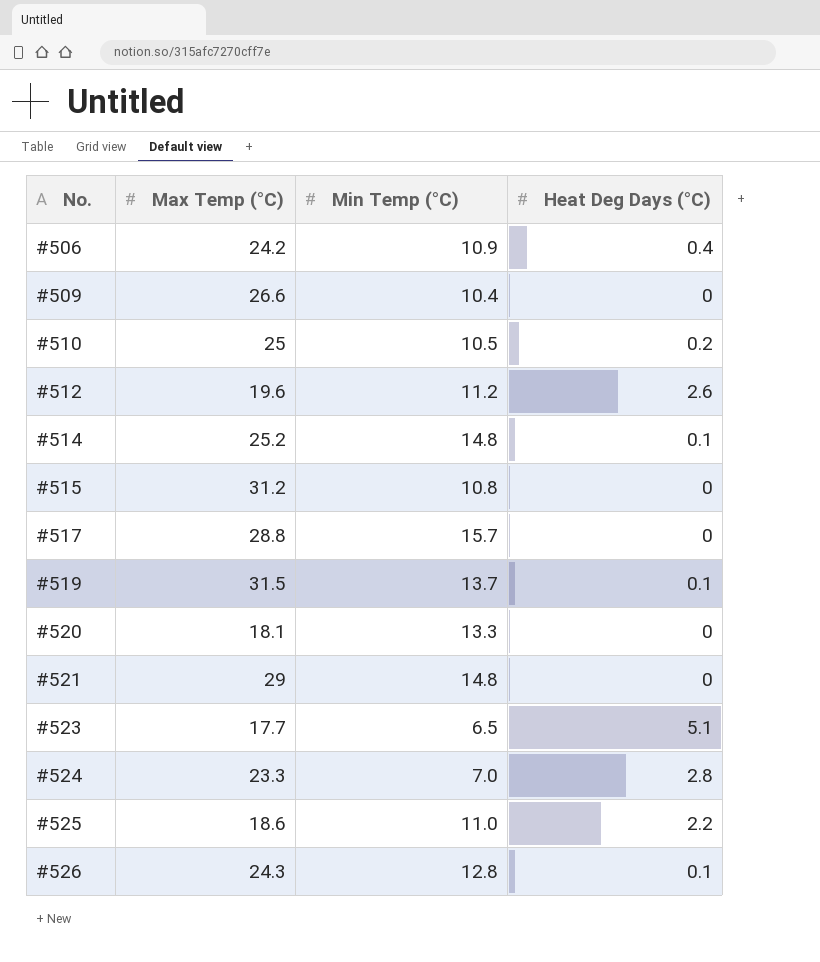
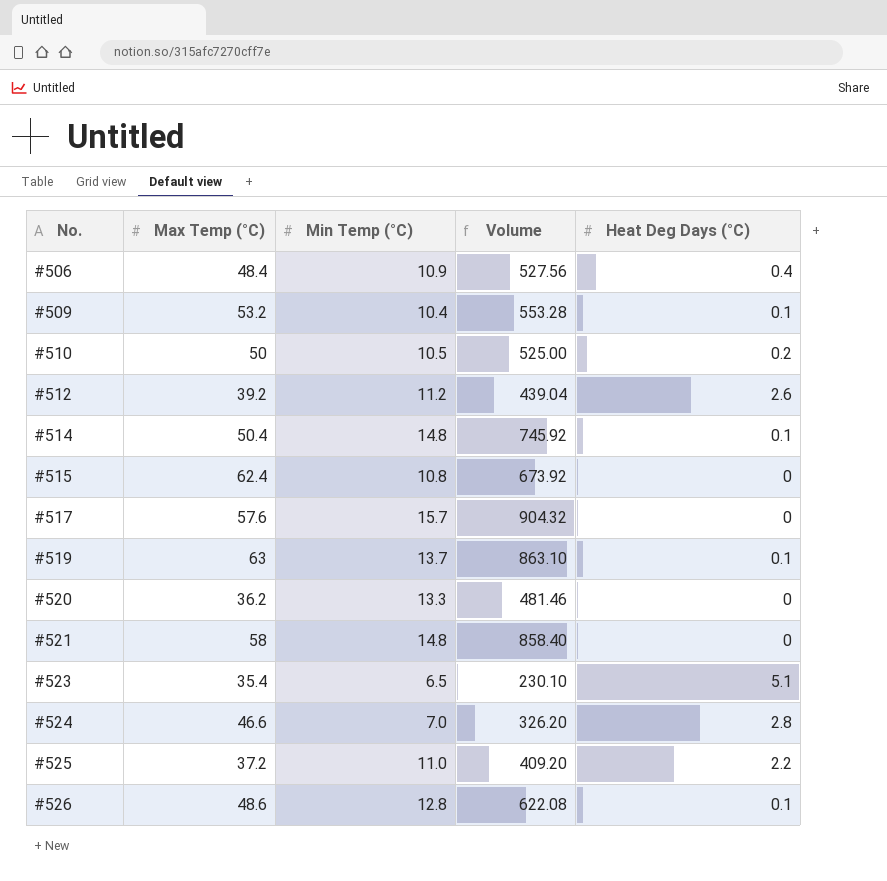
column Volume | formula: none -> [Max Temp (°C)] * [Min Temp (°C)]
#506 | Max Temp (°C): 24.2 -> 48.4
#509 | Max Temp (°C): 26.6 -> 53.2
#509 | Heat Deg Days (°C): 0 -> 0.1
#510 | Max Temp (°C): 25 -> 50
#512 | Max Temp (°C): 19.6 -> 39.2
#514 | Max Temp (°C): 25.2 -> 50.4
#515 | Max Temp (°C): 31.2 -> 62.4
#517 | Max Temp (°C): 28.8 -> 57.6
#519 | Max Temp (°C): 31.5 -> 63
#520 | Max Temp (°C): 18.1 -> 36.2
#521 | Max Temp (°C): 29 -> 58
#523 | Max Temp (°C): 17.7 -> 35.4
#524 | Max Temp (°C): 23.3 -> 46.6
#525 | Max Temp (°C): 18.6 -> 37.2
#526 | Max Temp (°C): 24.3 -> 48.6

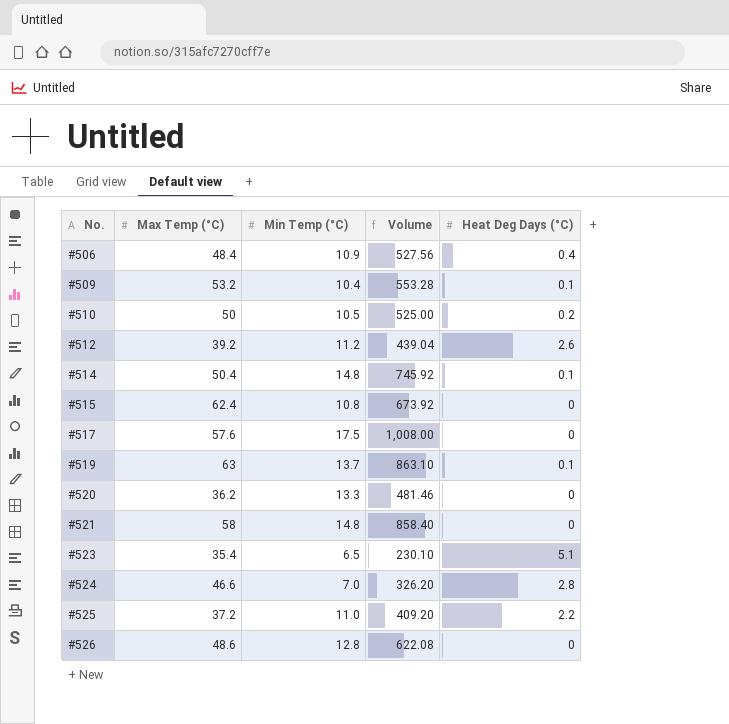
#517 | Min Temp (°C): 15.7 -> 17.5
#517 | Volume: 904.32 -> 1,008.00
#526 | Heat Deg Days (°C): 0.1 -> 0

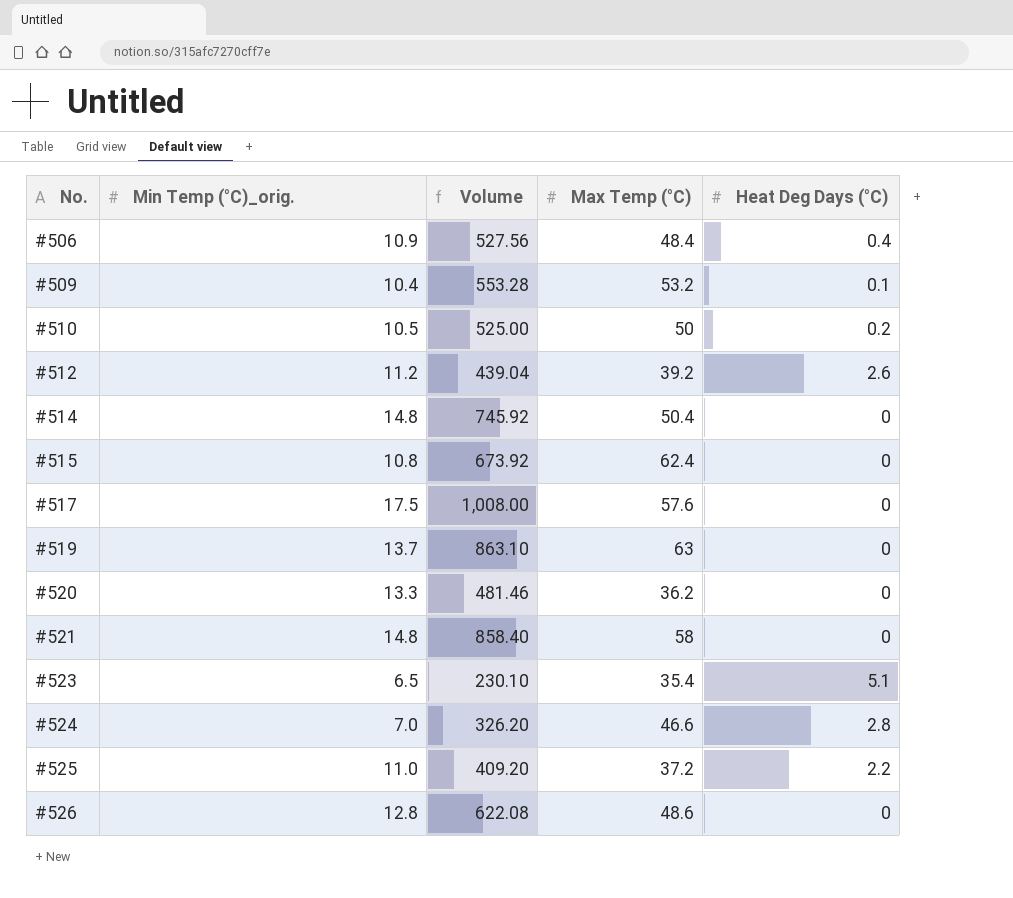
column name: Min Temp (°C) -> Min Temp (°C)_orig.
column Max Temp (°C) | position: 2 -> 4
#514 | Heat Deg Days (°C): 0.1 -> 0
#519 | Heat Deg Days (°C): 0.1 -> 0

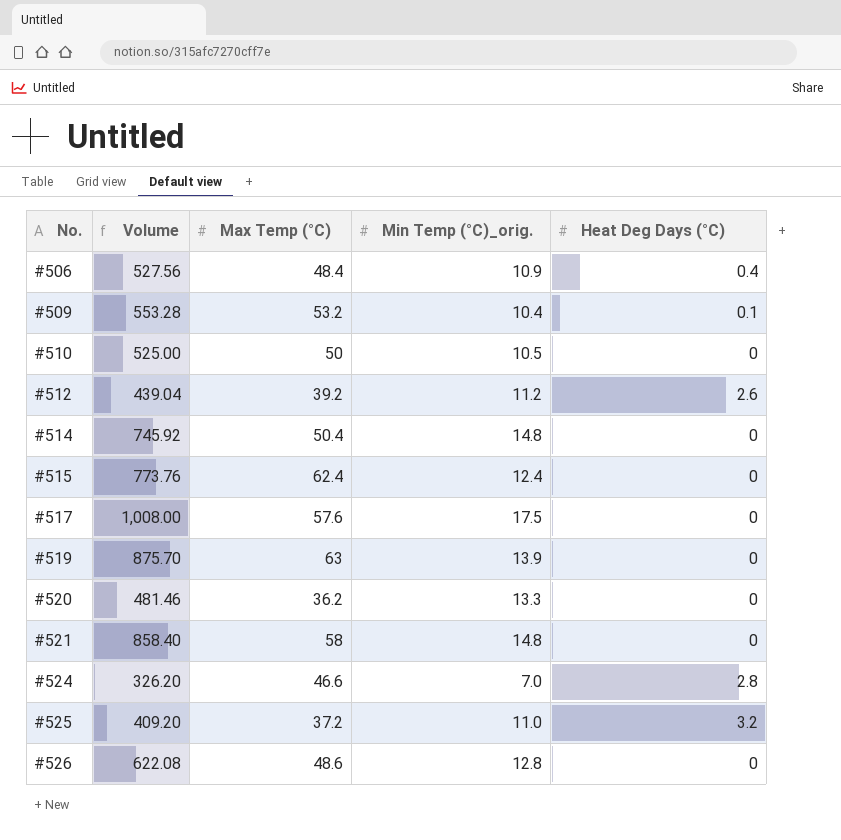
column Min Temp (°C)_orig. | position: 2 -> 4
row #523: 6.5 | 230.10 | 35.4 | 5.1 -> none
#510 | Heat Deg Days (°C): 0.2 -> 0
#515 | Volume: 673.92 -> 773.76
#515 | Min Temp (°C)_orig.: 10.8 -> 12.4
#519 | Volume: 863.10 -> 875.70
#519 | Min Temp (°C)_orig.: 13.7 -> 13.9
#525 | Heat Deg Days (°C): 2.2 -> 3.2

